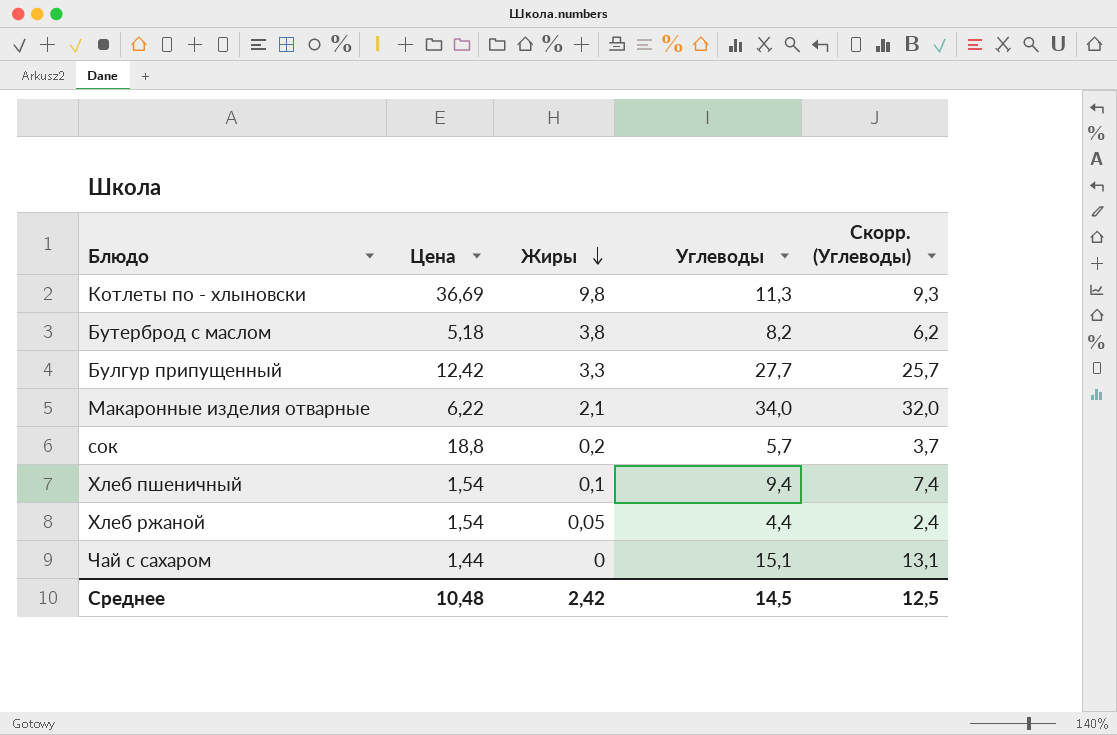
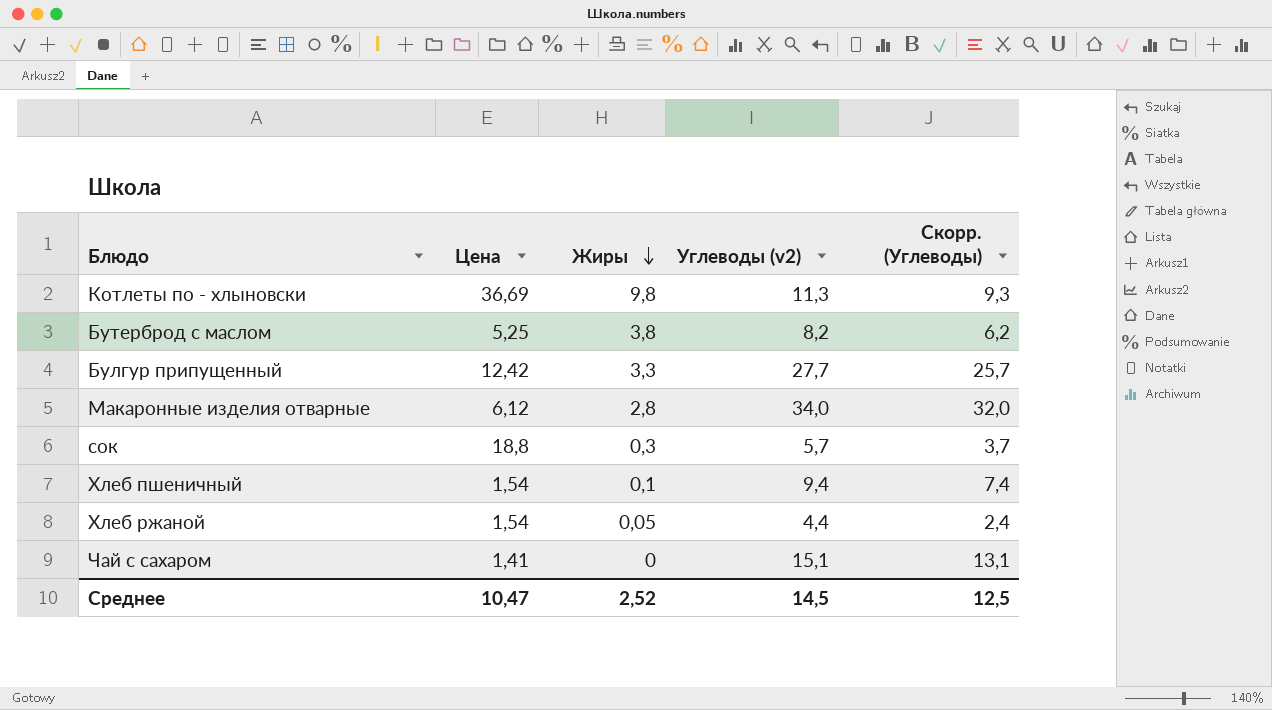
column name: Углеводы -> Углеводы (v2)
Бутерброд с маслом | Цена: 5,18 -> 5,25
Макаронные изделия отварные | Цена: 6,22 -> 6,12
Макаронные изделия отварные | Жиры: 2,1 -> 2,8
сок | Жиры: 0,2 -> 0,3
Чай с сахаром | Цена: 1,44 -> 1,41
Среднее | Цена: 10,48 -> 10,47
Среднее | Жиры: 2,42 -> 2,52

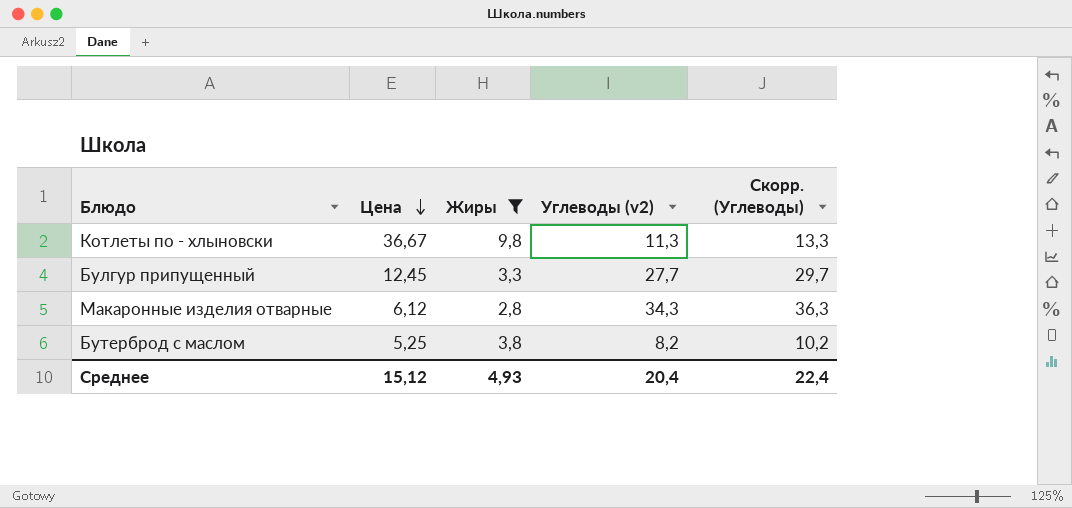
filter: none -> Жиры >= 2,8
row order: Жиры descending -> Цена descending
column Скорр. (Углеводы) | formula: [Углеводы (v2)] - 2 -> [Углеводы (v2)] + 2
Котлеты по - хлыновски | Цена: 36,69 -> 36,67
Булгур припущенный | Цена: 12,42 -> 12,45
Макаронные изделия отварные | Углеводы (v2): 34,0 -> 34,3
Среднее | Цена: 10,47 -> 15,12
Среднее | Жиры: 2,52 -> 4,93
Среднее | Углеводы (v2): 14,5 -> 20,4
Среднее | Скорр. (Углеводы): 12,5 -> 22,4

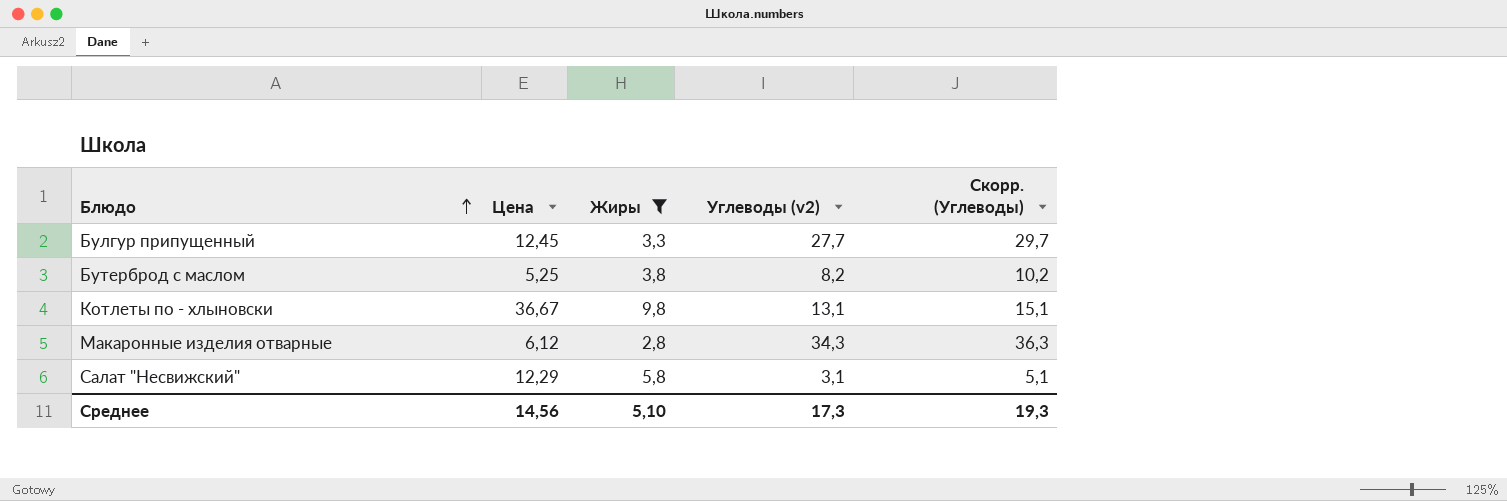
row order: Цена descending -> Блюдо ascending
Котлеты по - хлыновски | Углеводы (v2): 11,3 -> 13,1
Котлеты по - хлыновски | Скорр. (Углеводы): 13,3 -> 15,1
row Салат "Несвижский": none -> 12,29 | 5,8 | 3,1 | 5,1
Среднее | Цена: 15,12 -> 14,56
Среднее | Жиры: 4,93 -> 5,10
Среднее | Углеводы (v2): 20,4 -> 17,3
Среднее | Скорр. (Углеводы): 22,4 -> 19,3

